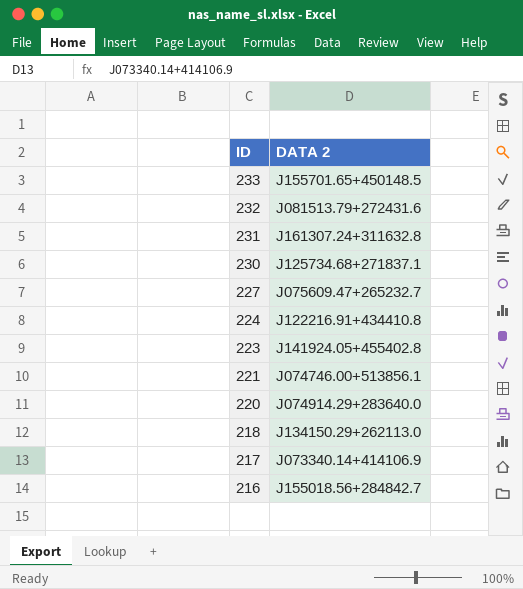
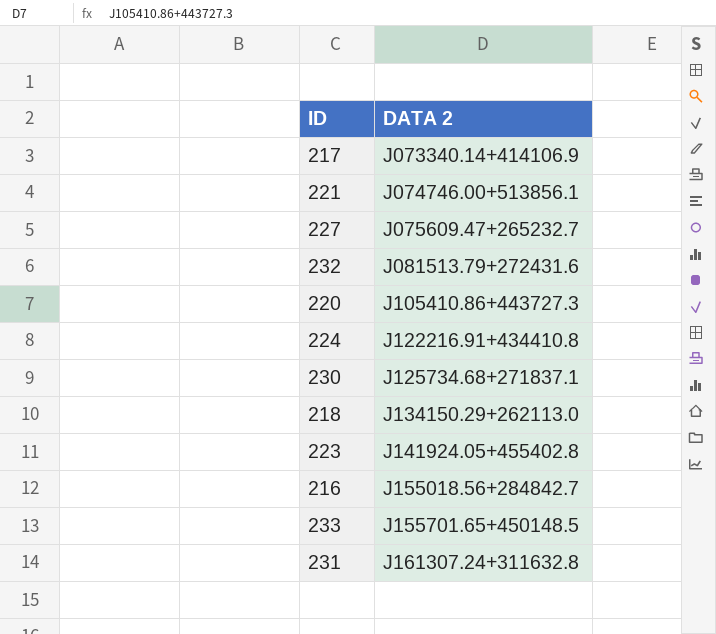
row order: ID descending -> DATA 2 ascending
220 | DATA 2: J074914.29+283640.0 -> J105410.86+443727.3

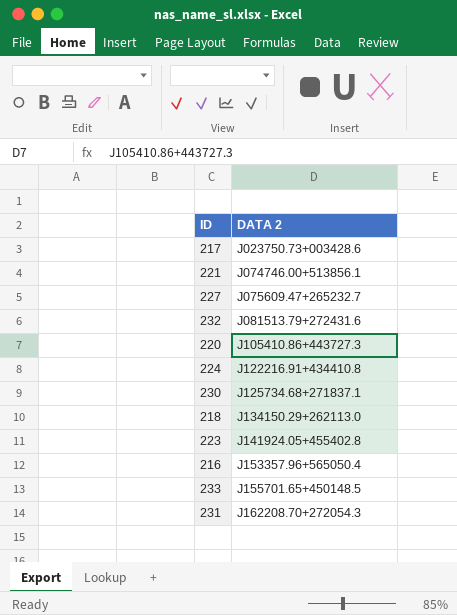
217 | DATA 2: J073340.14+414106.9 -> J023750.73+003428.6
216 | DATA 2: J155018.56+284842.7 -> J153357.96+565050.4
231 | DATA 2: J161307.24+311632.8 -> J162208.70+272054.3

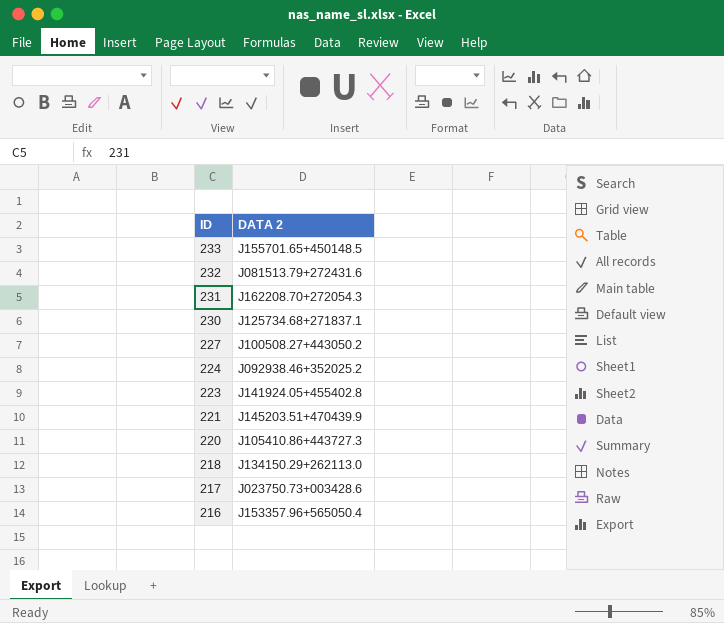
row order: DATA 2 ascending -> ID descending
227 | DATA 2: J075609.47+265232.7 -> J100508.27+443050.2
224 | DATA 2: J122216.91+434410.8 -> J092938.46+352025.2
221 | DATA 2: J074746.00+513856.1 -> J145203.51+470439.9

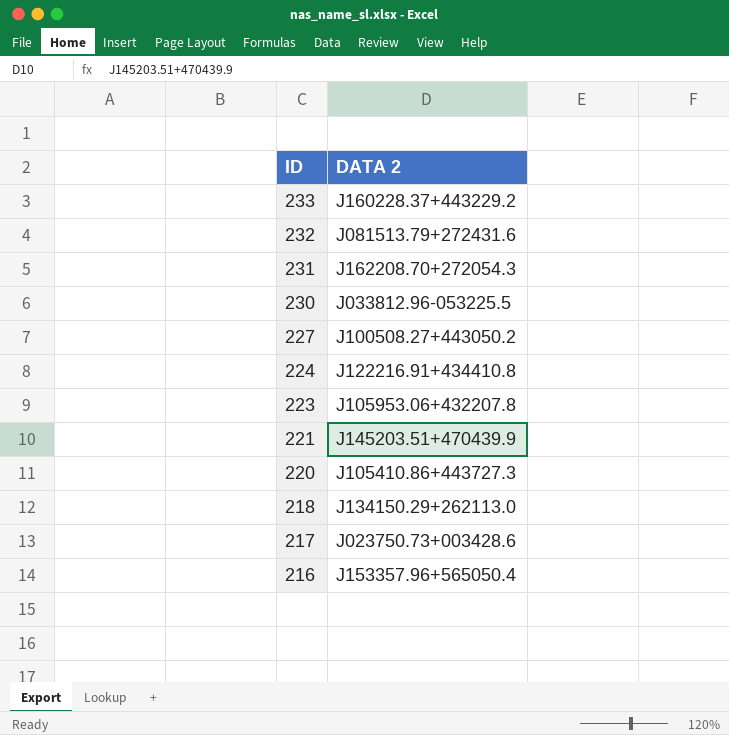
233 | DATA 2: J155701.65+450148.5 -> J160228.37+443229.2
230 | DATA 2: J125734.68+271837.1 -> J033812.96-053225.5
224 | DATA 2: J092938.46+352025.2 -> J122216.91+434410.8
223 | DATA 2: J141924.05+455402.8 -> J105953.06+432207.8

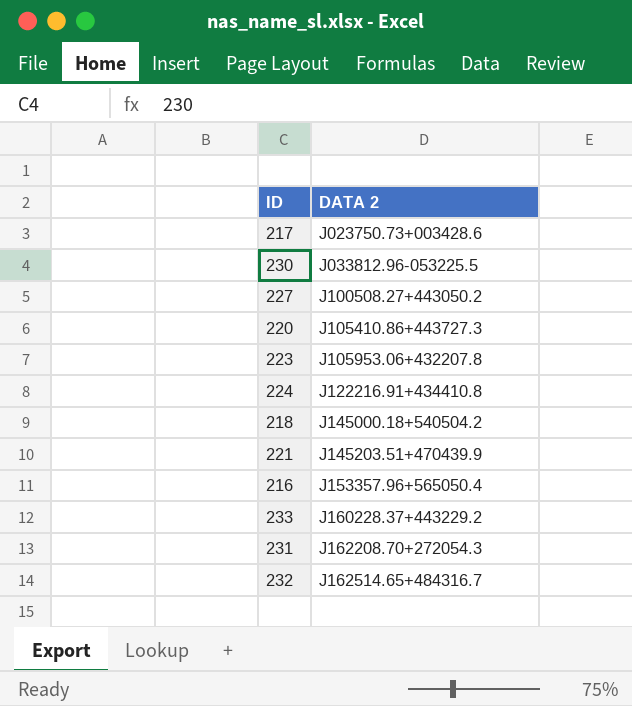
row order: ID descending -> DATA 2 ascending
218 | DATA 2: J134150.29+262113.0 -> J145000.18+540504.2
232 | DATA 2: J081513.79+272431.6 -> J162514.65+484316.7

